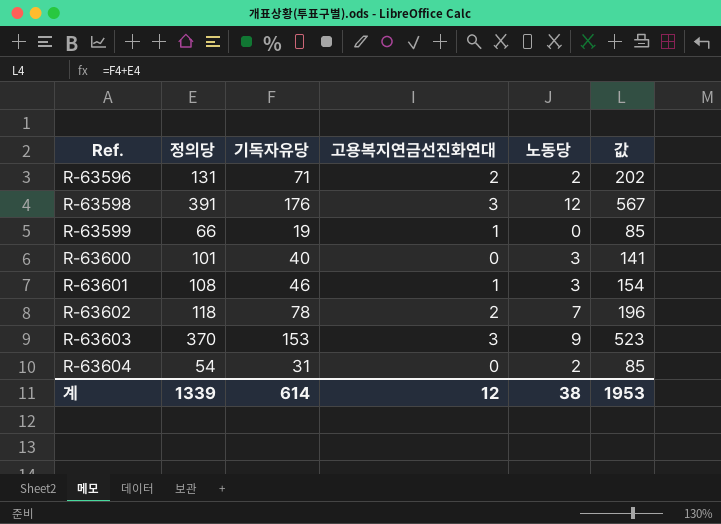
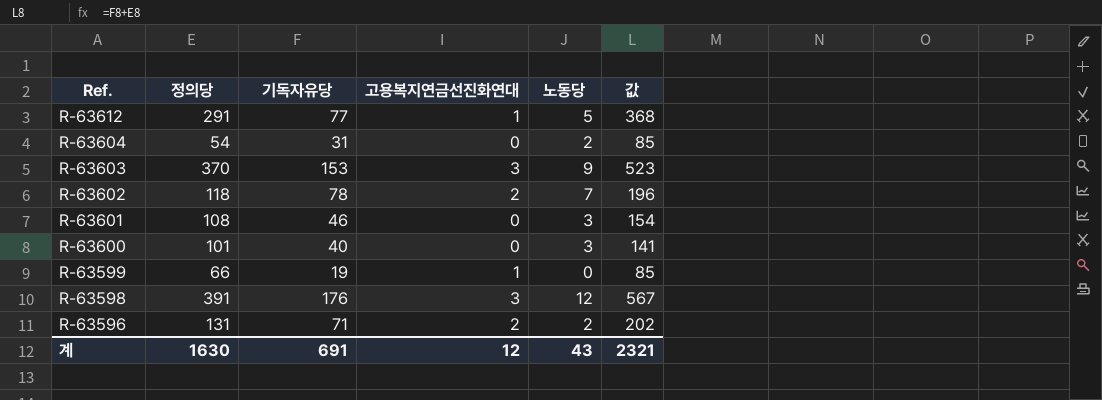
row order: Ref. ascending -> Ref. descending
row R-63612: none -> 291 | 77 | 1 | 5 | 368
R-63601 | 고용복지연금선진화연대: 1 -> 0
계 | 정의당: 1339 -> 1630
계 | 기독자유당: 614 -> 691
계 | 노동당: 38 -> 43
계 | 값: 1953 -> 2321

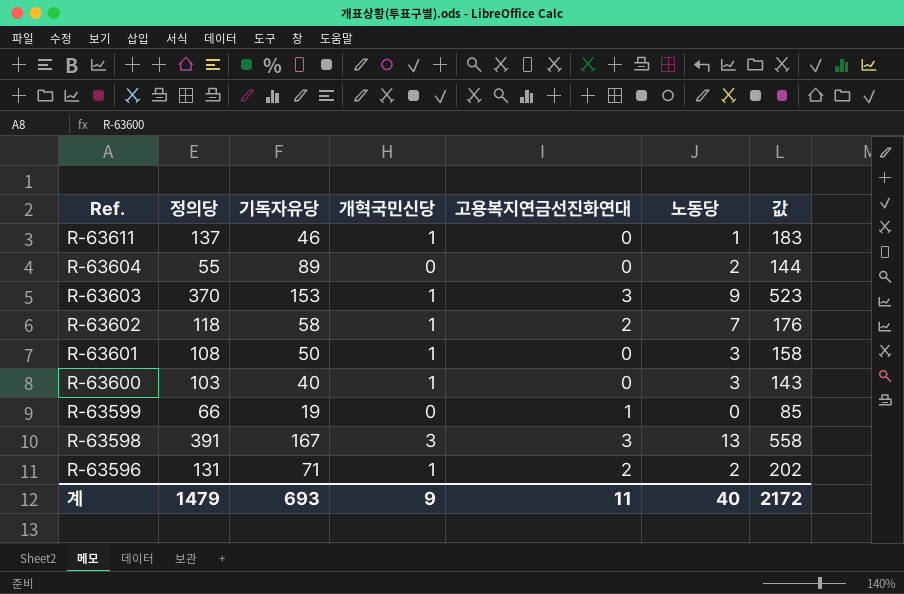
column 개혁국민신당 | position: none -> 4
row R-63612: 291 | 77 | 1 | 5 | 368 -> none
row R-63611: none -> 137 | 46 | 1 | 0 | 1 | 183
R-63604 | 정의당: 54 -> 55
R-63604 | 기독자유당: 31 -> 89
R-63604 | 값: 85 -> 144
R-63602 | 기독자유당: 78 -> 58
R-63602 | 값: 196 -> 176
R-63601 | 기독자유당: 46 -> 50
R-63601 | 값: 154 -> 158
R-63600 | 정의당: 101 -> 103
R-63600 | 값: 141 -> 143
R-63598 | 기독자유당: 176 -> 167
R-63598 | 노동당: 12 -> 13
R-63598 | 값: 567 -> 558
계 | 정의당: 1630 -> 1479
계 | 기독자유당: 691 -> 693
계 | 고용복지연금선진화연대: 12 -> 11
계 | 노동당: 43 -> 40
계 | 값: 2321 -> 2172

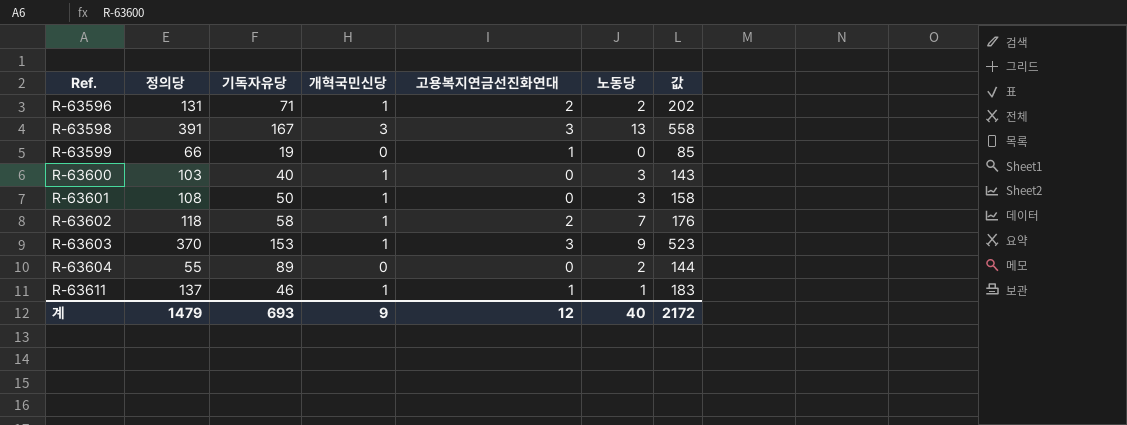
row order: Ref. descending -> Ref. ascending
R-63611 | 고용복지연금선진화연대: 0 -> 1
계 | 고용복지연금선진화연대: 11 -> 12

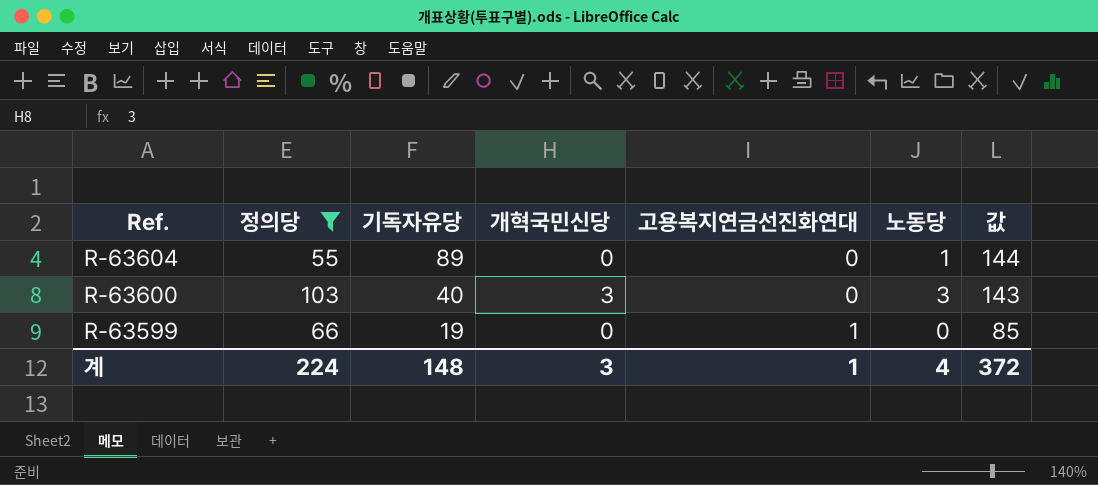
filter: none -> 정의당 <= 103
row order: Ref. ascending -> Ref. descending
R-63604 | 노동당: 2 -> 1
R-63600 | 개혁국민신당: 1 -> 3
계 | 정의당: 1479 -> 224
계 | 기독자유당: 693 -> 148
계 | 개혁국민신당: 9 -> 3
계 | 고용복지연금선진화연대: 12 -> 1
계 | 노동당: 40 -> 4
계 | 값: 2172 -> 372

